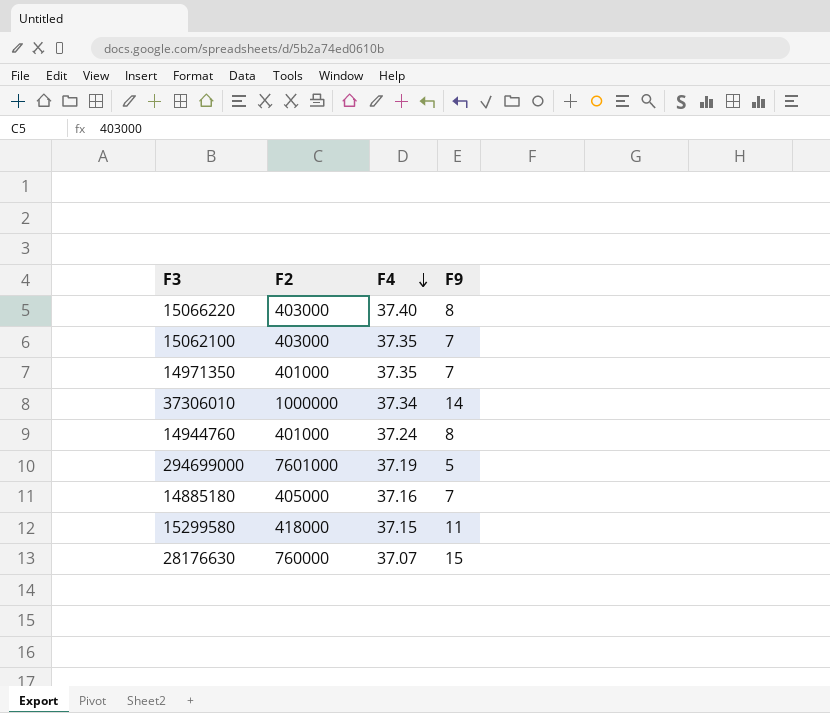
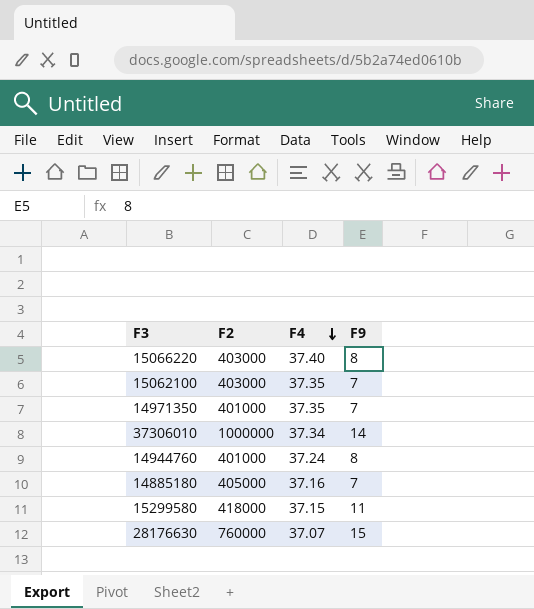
row 294699000: 7601000 | 37.19 | 5 -> none

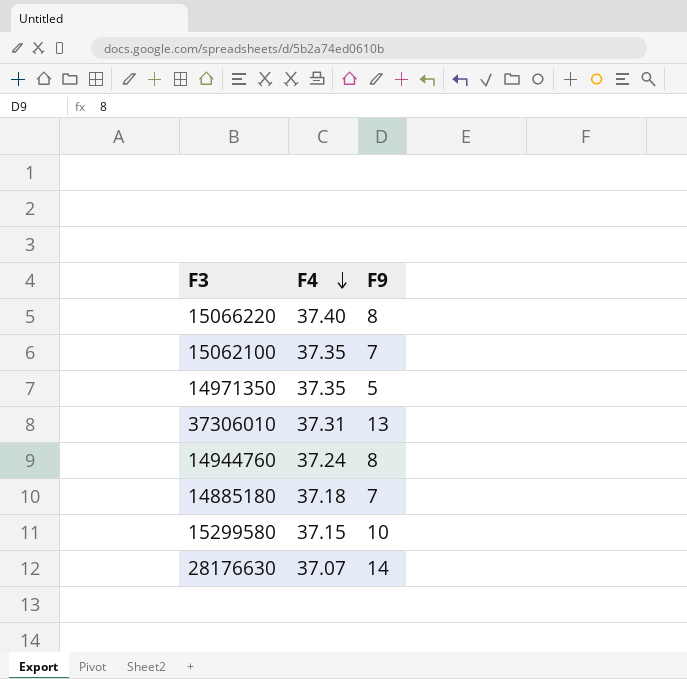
column F2 | position: 2 -> none
14971350 | F9: 7 -> 5
37306010 | F4: 37.34 -> 37.31
37306010 | F9: 14 -> 13
14885180 | F4: 37.16 -> 37.18
15299580 | F9: 11 -> 10
28176630 | F9: 15 -> 14

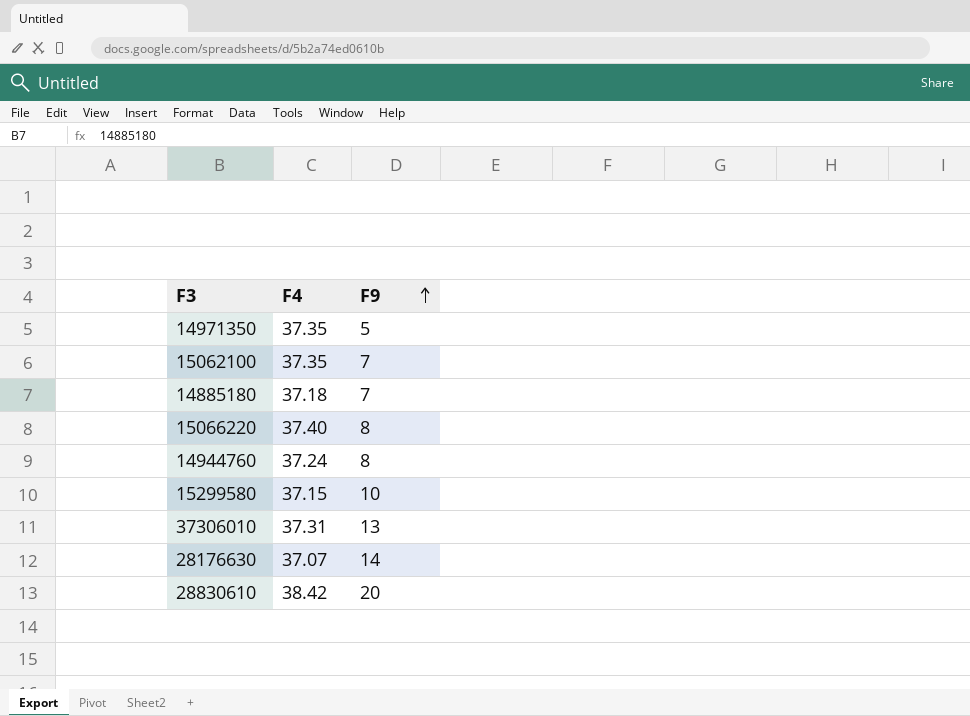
row order: F4 descending -> F9 ascending
row 28830610: none -> 38.42 | 20

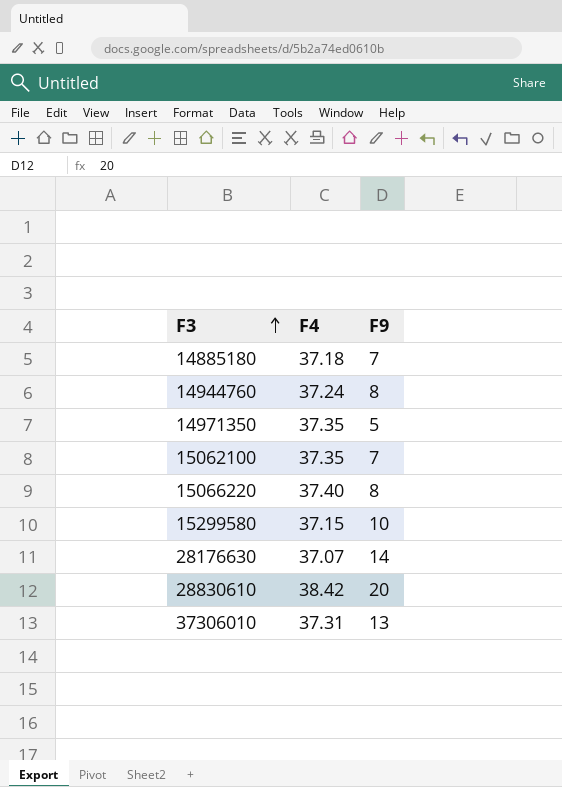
row order: F9 ascending -> F3 ascending

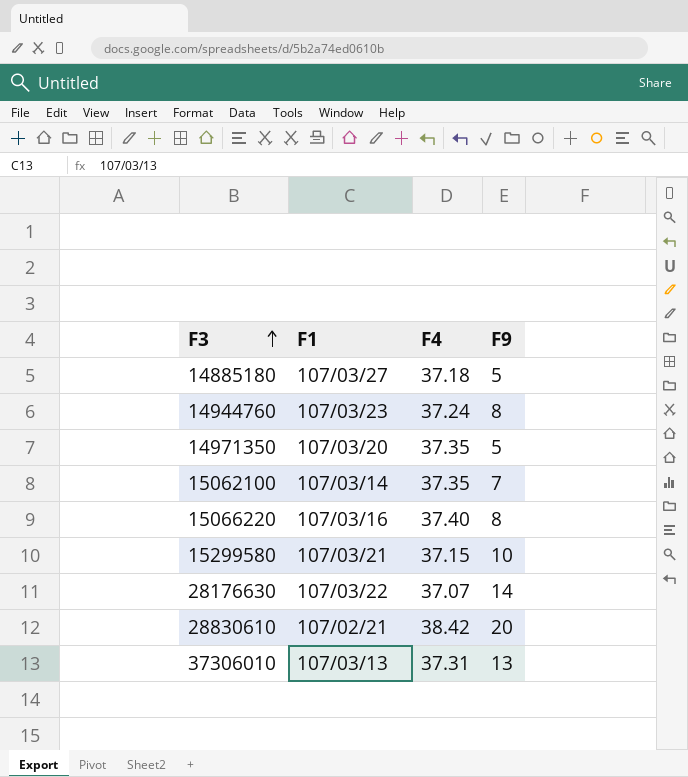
column F1 | position: none -> 2
14885180 | F9: 7 -> 5

